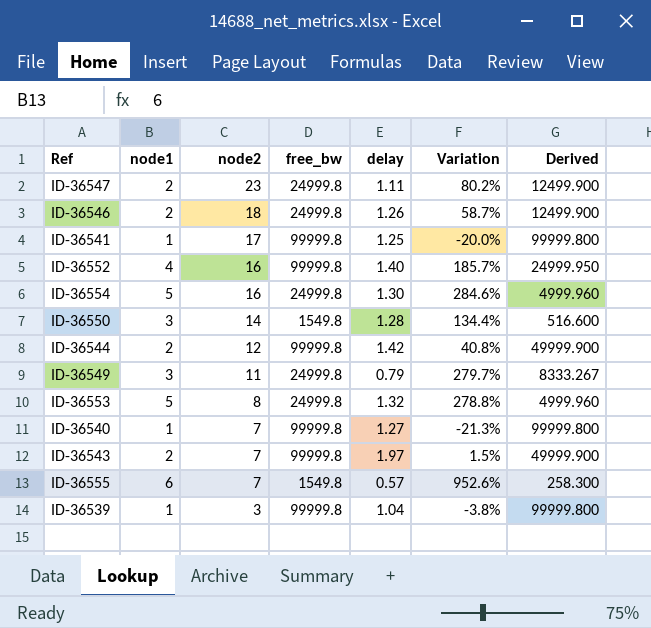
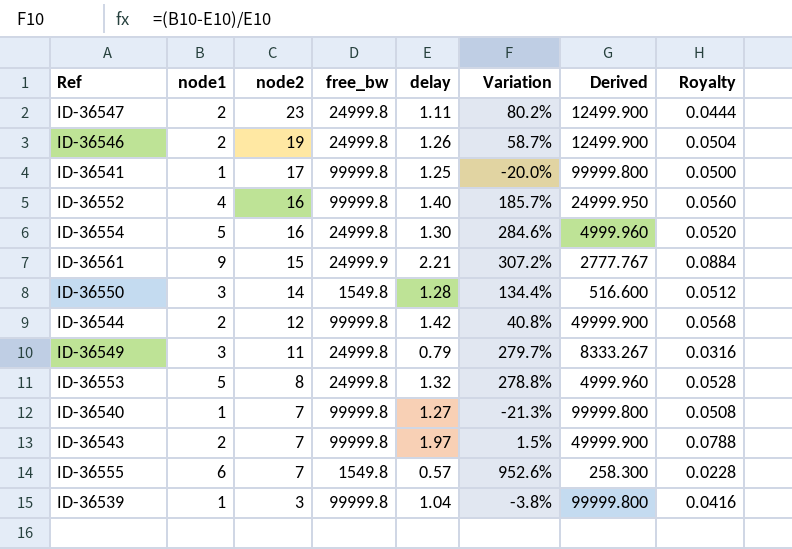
column Royalty | formula: none -> [delay] * 0.04
ID-36546 | node2: 18 -> 19
row ID-36561: none -> 9 | 15 | 24999.9 | 2.21 | 307.2% | 2777.767 | 0.0884

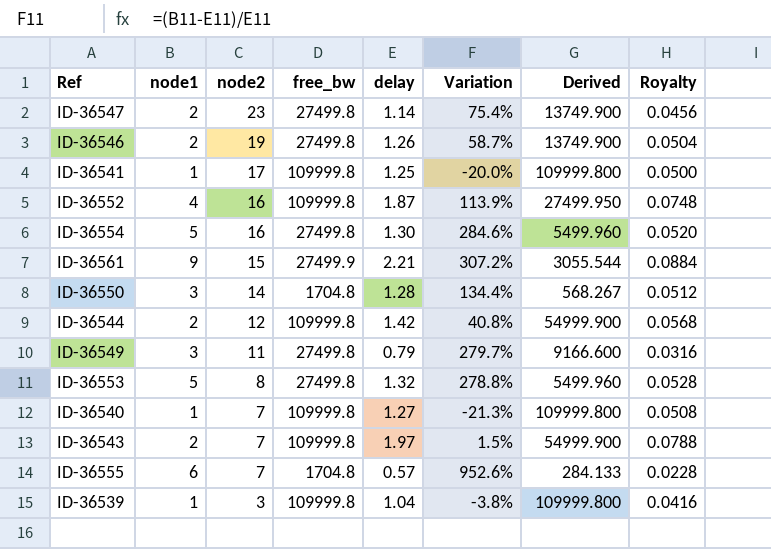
ID-36547 | free_bw: 24999.8 -> 27499.8
ID-36547 | delay: 1.11 -> 1.14
ID-36547 | Variation: 80.2% -> 75.4%
ID-36547 | Derived: 12499.900 -> 13749.900
ID-36547 | Royalty: 0.0444 -> 0.0456
ID-36546 | free_bw: 24999.8 -> 27499.8
ID-36546 | Derived: 12499.900 -> 13749.900
ID-36541 | free_bw: 99999.8 -> 109999.8
ID-36541 | Derived: 99999.800 -> 109999.800
ID-36552 | free_bw: 99999.8 -> 109999.8
ID-36552 | delay: 1.40 -> 1.87
ID-36552 | Variation: 185.7% -> 113.9%
ID-36552 | Derived: 24999.950 -> 27499.950
ID-36552 | Royalty: 0.0560 -> 0.0748
ID-36554 | free_bw: 24999.8 -> 27499.8
ID-36554 | Derived: 4999.960 -> 5499.960
ID-36561 | free_bw: 24999.9 -> 27499.9
ID-36561 | Derived: 2777.767 -> 3055.544
ID-36550 | free_bw: 1549.8 -> 1704.8
ID-36550 | Derived: 516.600 -> 568.267
ID-36544 | free_bw: 99999.8 -> 109999.8
ID-36544 | Derived: 49999.900 -> 54999.900
ID-36549 | free_bw: 24999.8 -> 27499.8
ID-36549 | Derived: 8333.267 -> 9166.600
ID-36553 | free_bw: 24999.8 -> 27499.8
ID-36553 | Derived: 4999.960 -> 5499.960
ID-36540 | free_bw: 99999.8 -> 109999.8
ID-36540 | Derived: 99999.800 -> 109999.800
ID-36543 | free_bw: 99999.8 -> 109999.8
ID-36543 | Derived: 49999.900 -> 54999.900
ID-36555 | free_bw: 1549.8 -> 1704.8
ID-36555 | Derived: 258.300 -> 284.133
ID-36539 | free_bw: 99999.8 -> 109999.8
ID-36539 | Derived: 99999.800 -> 109999.800

